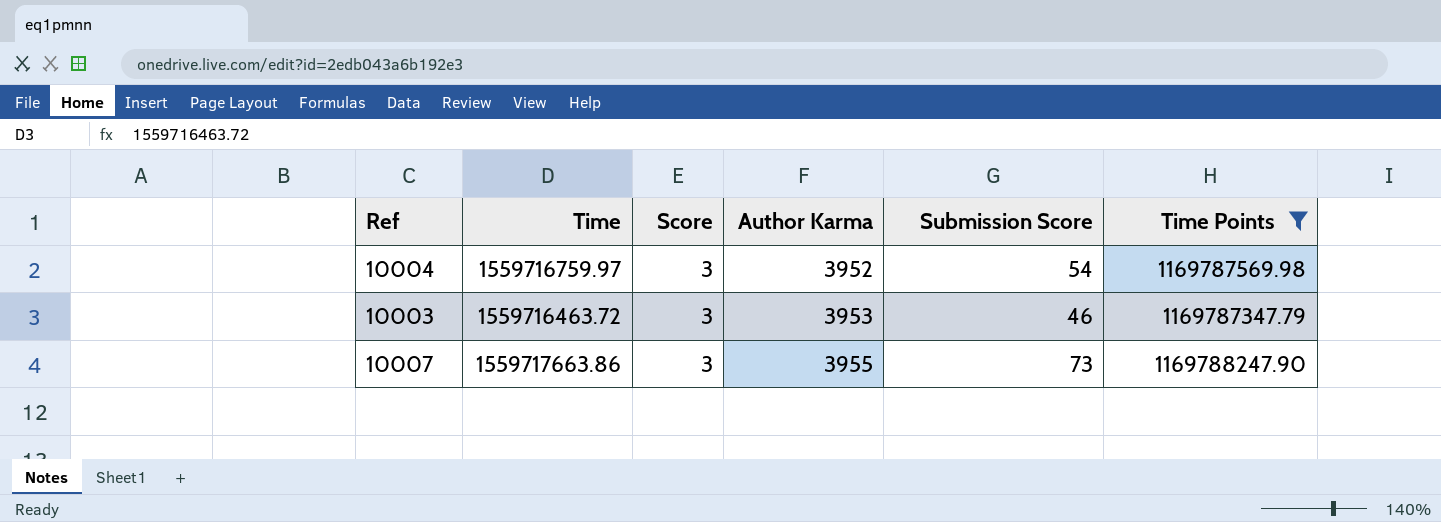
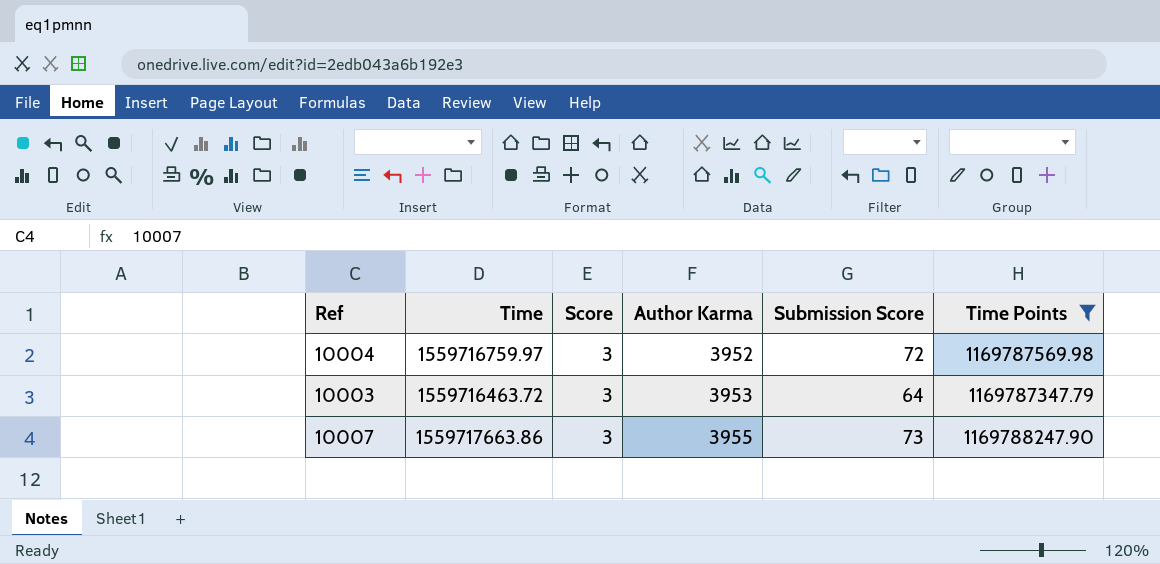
10004 | Submission Score: 54 -> 72
10003 | Submission Score: 46 -> 64

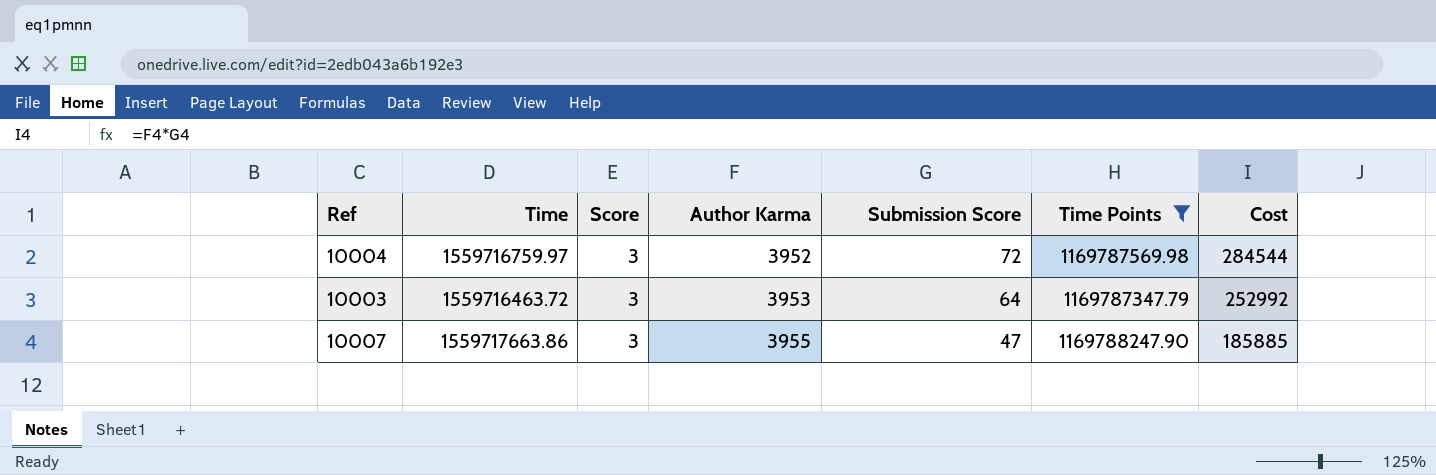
column Cost | formula: none -> [Author Karma] * [Submission Score]
10007 | Submission Score: 73 -> 47

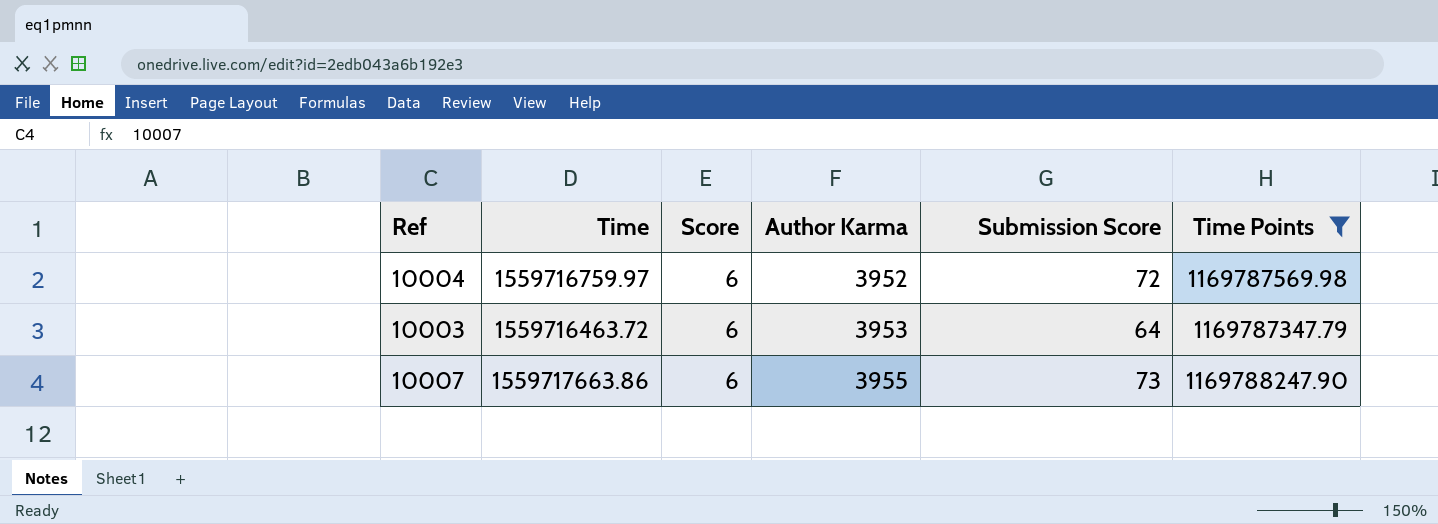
column Cost | formula: [Author Karma] * [Submission Score] -> none
10004 | Score: 3 -> 6
10003 | Score: 3 -> 6
10007 | Score: 3 -> 6
10007 | Submission Score: 47 -> 73

